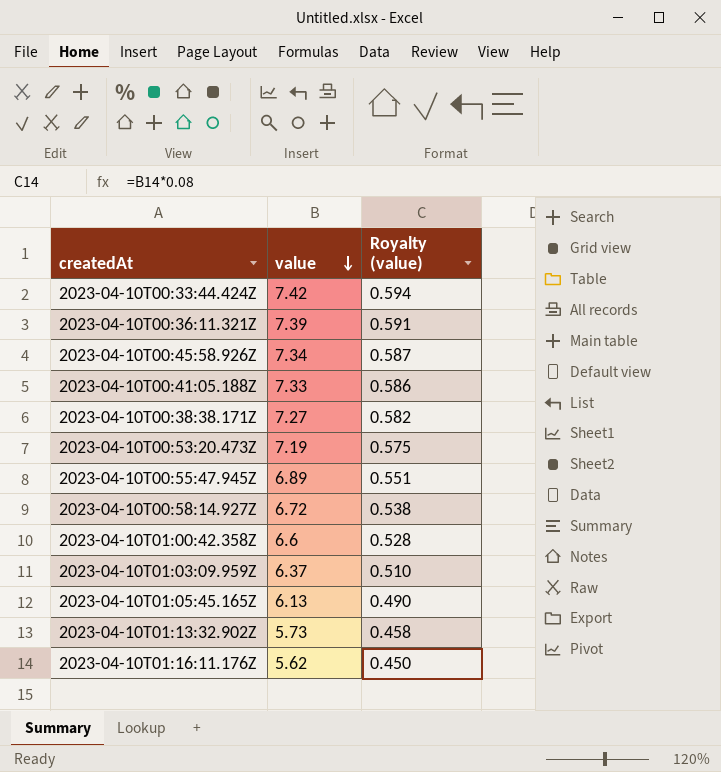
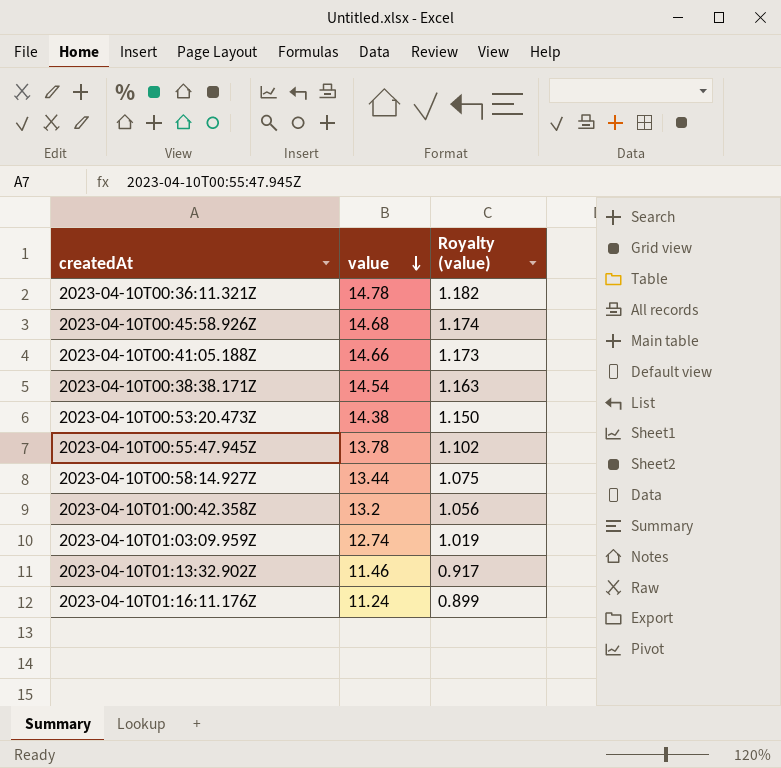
row 2023-04-10T00:33:44.424Z: 7.42 | 0.594 -> none
row 2023-04-10T01:05:45.165Z: 6.13 | 0.490 -> none
2023-04-10T00:36:11.321Z | value: 7.39 -> 14.78
2023-04-10T00:36:11.321Z | Royalty (value): 0.591 -> 1.182
2023-04-10T00:45:58.926Z | value: 7.34 -> 14.68
2023-04-10T00:45:58.926Z | Royalty (value): 0.587 -> 1.174
2023-04-10T00:41:05.188Z | value: 7.33 -> 14.66
2023-04-10T00:41:05.188Z | Royalty (value): 0.586 -> 1.173
2023-04-10T00:38:38.171Z | value: 7.27 -> 14.54
2023-04-10T00:38:38.171Z | Royalty (value): 0.582 -> 1.163
2023-04-10T00:53:20.473Z | value: 7.19 -> 14.38
2023-04-10T00:53:20.473Z | Royalty (value): 0.575 -> 1.150
2023-04-10T00:55:47.945Z | value: 6.89 -> 13.78
2023-04-10T00:55:47.945Z | Royalty (value): 0.551 -> 1.102
2023-04-10T00:58:14.927Z | value: 6.72 -> 13.44
2023-04-10T00:58:14.927Z | Royalty (value): 0.538 -> 1.075
2023-04-10T01:00:42.358Z | value: 6.6 -> 13.2
2023-04-10T01:00:42.358Z | Royalty (value): 0.528 -> 1.056
2023-04-10T01:03:09.959Z | value: 6.37 -> 12.74
2023-04-10T01:03:09.959Z | Royalty (value): 0.510 -> 1.019
2023-04-10T01:13:32.902Z | value: 5.73 -> 11.46
2023-04-10T01:13:32.902Z | Royalty (value): 0.458 -> 0.917
2023-04-10T01:16:11.176Z | value: 5.62 -> 11.24
2023-04-10T01:16:11.176Z | Royalty (value): 0.450 -> 0.899

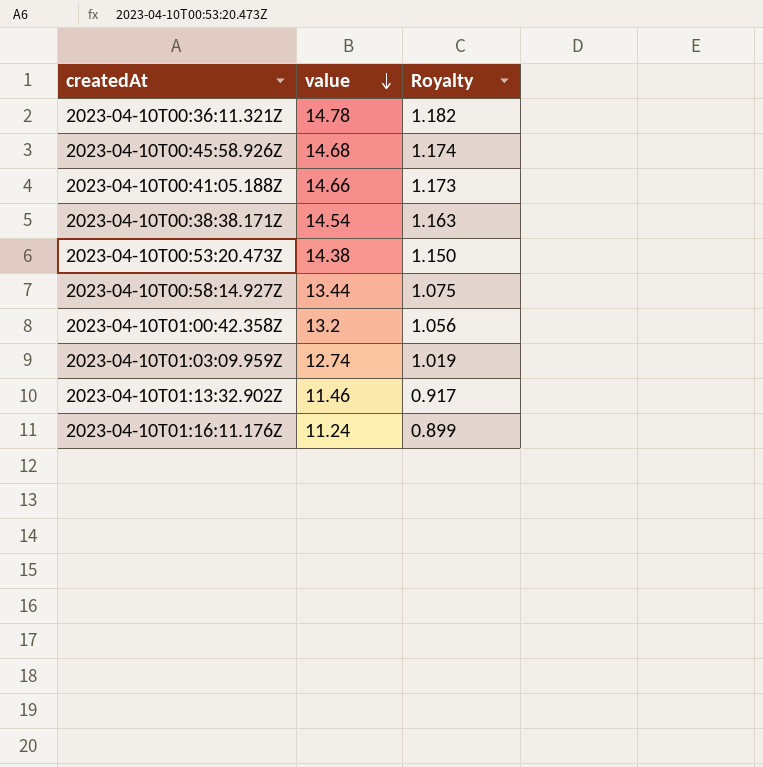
column name: Royalty (value) -> Royalty
row 2023-04-10T00:55:47.945Z: 13.78 | 1.102 -> none

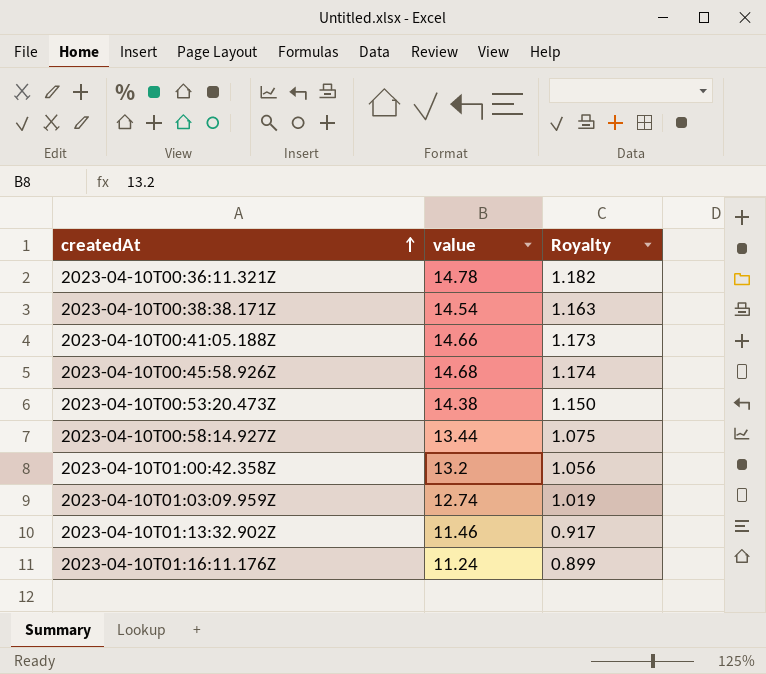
row order: value descending -> createdAt ascending

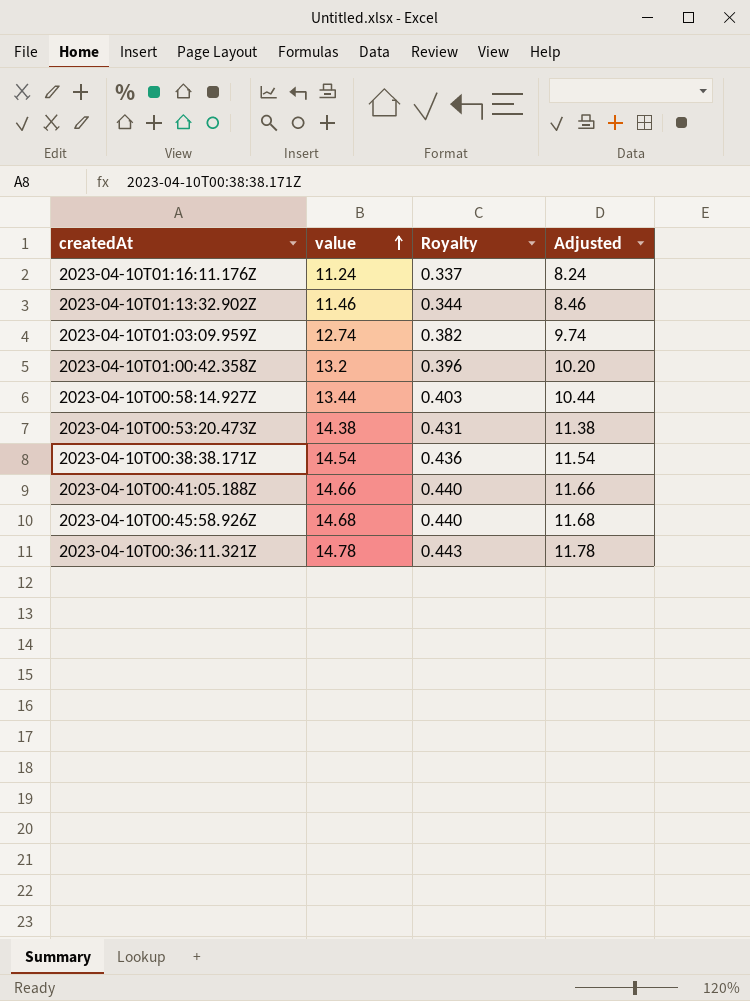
row order: createdAt ascending -> value ascending
column Royalty | formula: [value] * 0.08 -> [value] * 0.03
column Adjusted | formula: none -> [value] - 3

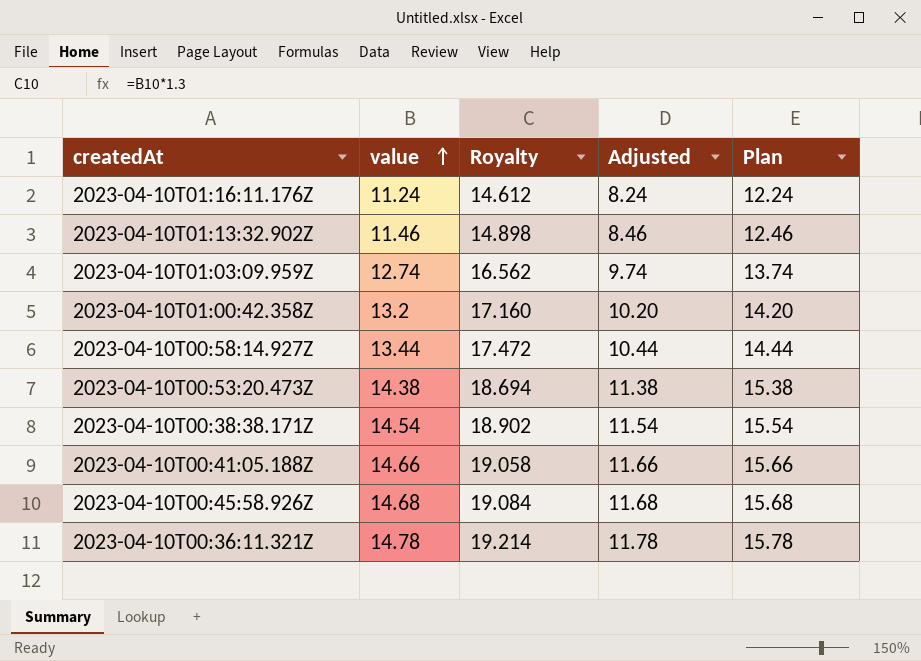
column Royalty | formula: [value] * 0.03 -> [value] * 1.3
column Plan | formula: none -> [value] + 1

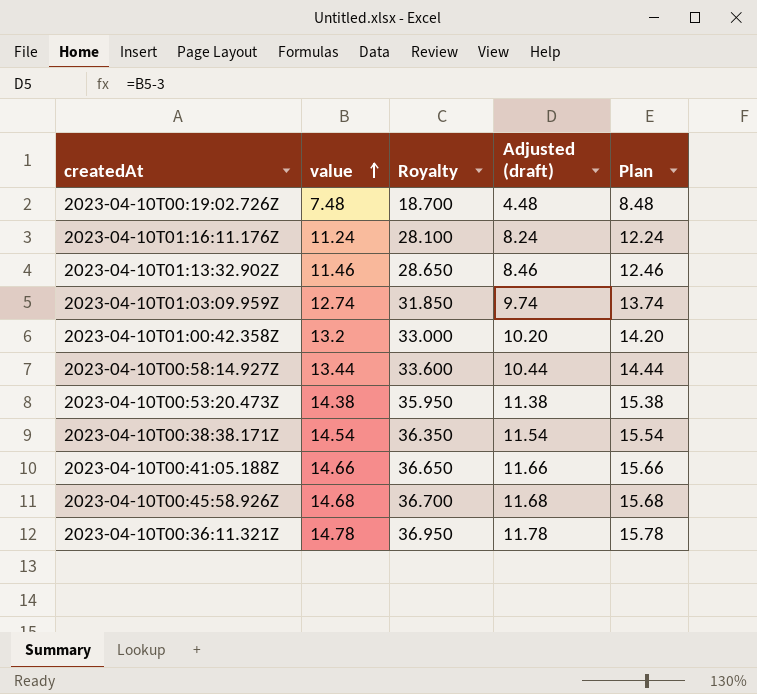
column Royalty | formula: [value] * 1.3 -> [value] * 2.5
column name: Adjusted -> Adjusted (draft)
row 2023-04-10T00:19:02.726Z: none -> 7.48 | 18.700 | 4.48 | 8.48

